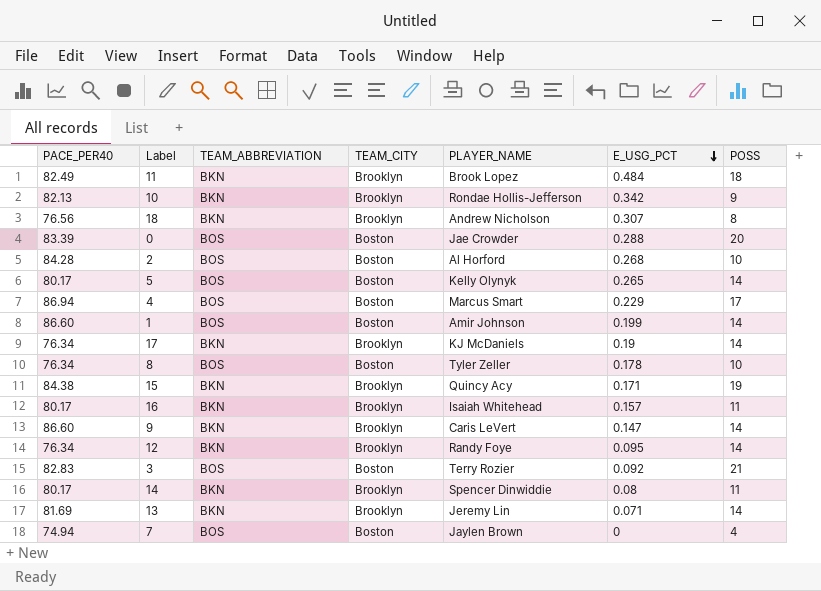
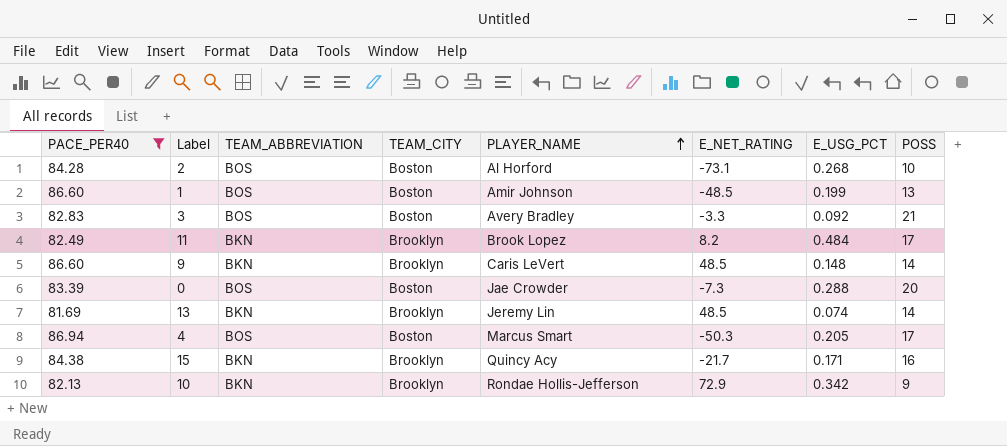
filter: none -> PACE_PER40 >= 81.69
row order: E_USG_PCT descending -> PLAYER_NAME ascending
column E_NET_RATING | position: none -> 6
1 | POSS: 14 -> 13
3 | PLAYER_NAME: Terry Rozier -> Avery Bradley
11 | POSS: 18 -> 17
9 | E_USG_PCT: 0.147 -> 0.148
13 | E_USG_PCT: 0.071 -> 0.074
4 | E_USG_PCT: 0.229 -> 0.205
15 | POSS: 19 -> 16

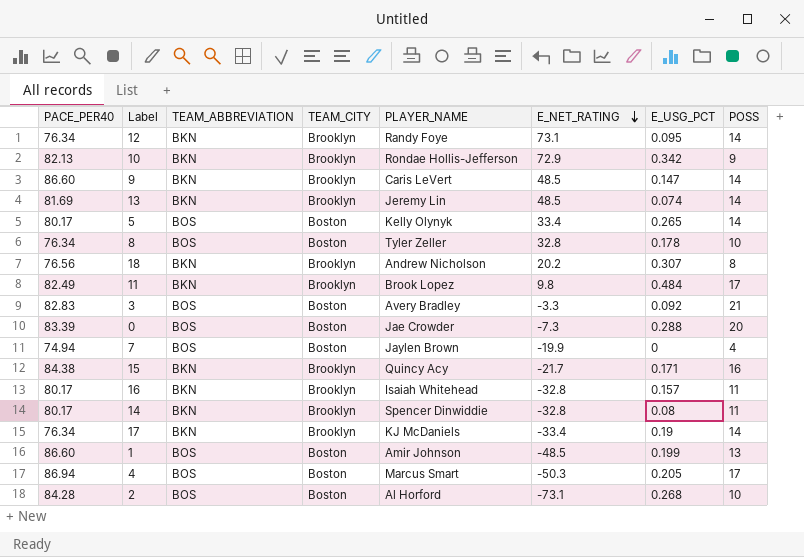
filter: PACE_PER40 >= 81.69 -> none
row order: PLAYER_NAME ascending -> E_NET_RATING descending
9 | E_USG_PCT: 0.148 -> 0.147
11 | E_NET_RATING: 8.2 -> 9.8

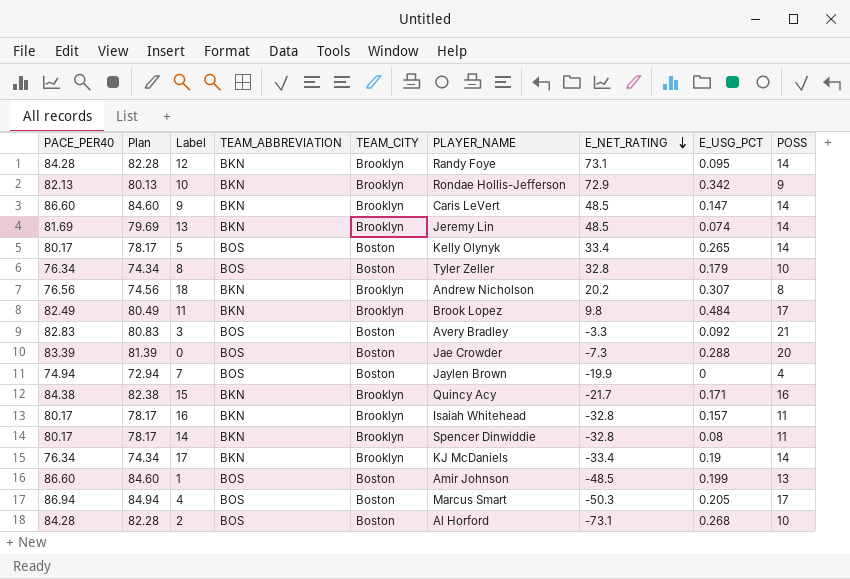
column Plan | formula: none -> [PACE_PER40] - 2
12 | PACE_PER40: 76.34 -> 84.28
8 | E_USG_PCT: 0.178 -> 0.179

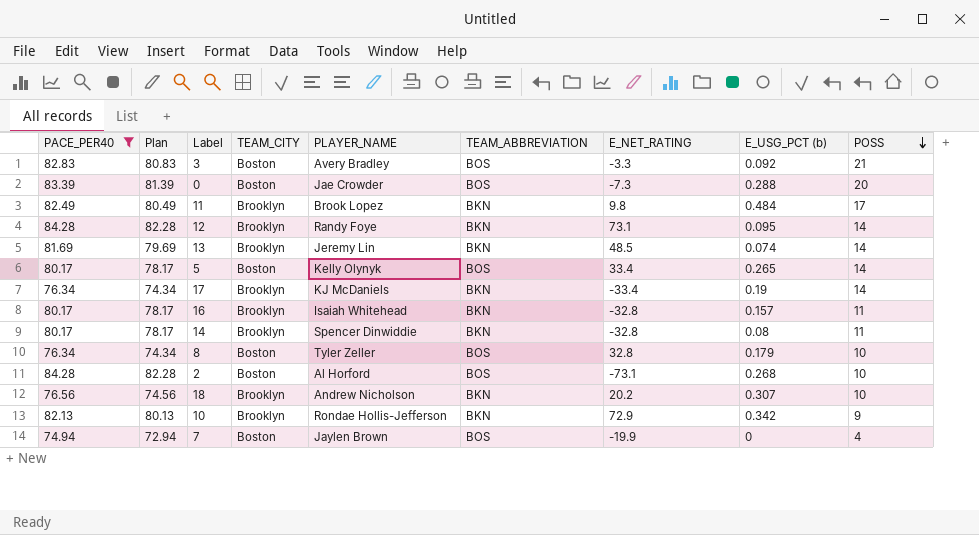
filter: none -> PACE_PER40 <= 84.28
row order: E_NET_RATING descending -> POSS descending
column TEAM_ABBREVIATION | position: 4 -> 6
column name: E_USG_PCT -> E_USG_PCT (b)
18 | POSS: 8 -> 10

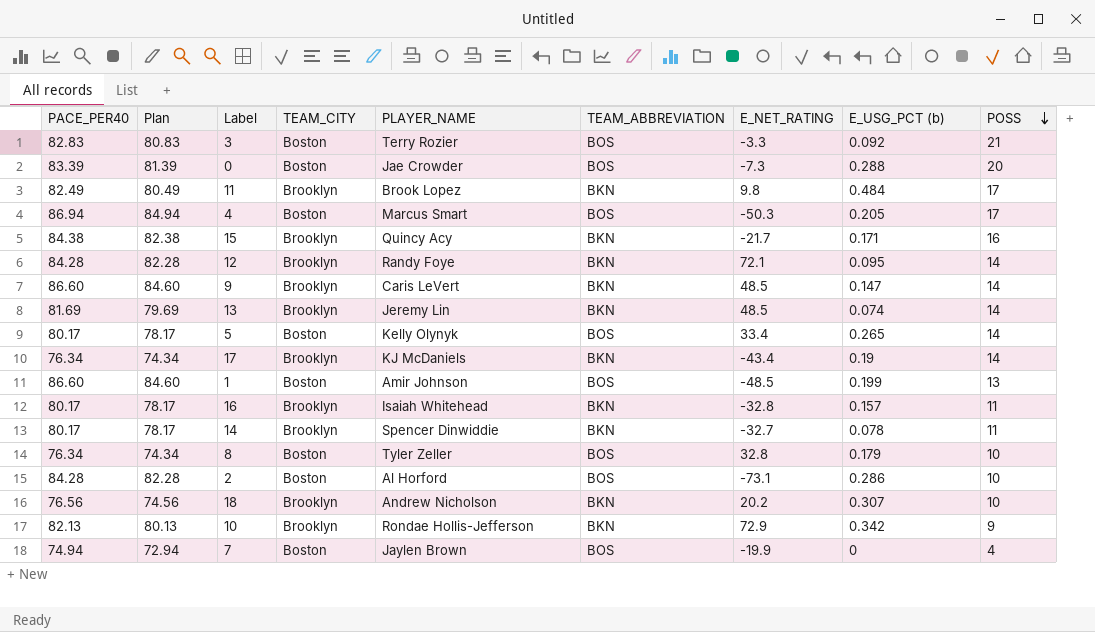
filter: PACE_PER40 <= 84.28 -> none
3 | PLAYER_NAME: Avery Bradley -> Terry Rozier
12 | E_NET_RATING: 73.1 -> 72.1
17 | E_NET_RATING: -33.4 -> -43.4
14 | E_NET_RATING: -32.8 -> -32.7
14 | E_USG_PCT (b): 0.08 -> 0.078
2 | E_USG_PCT (b): 0.268 -> 0.286

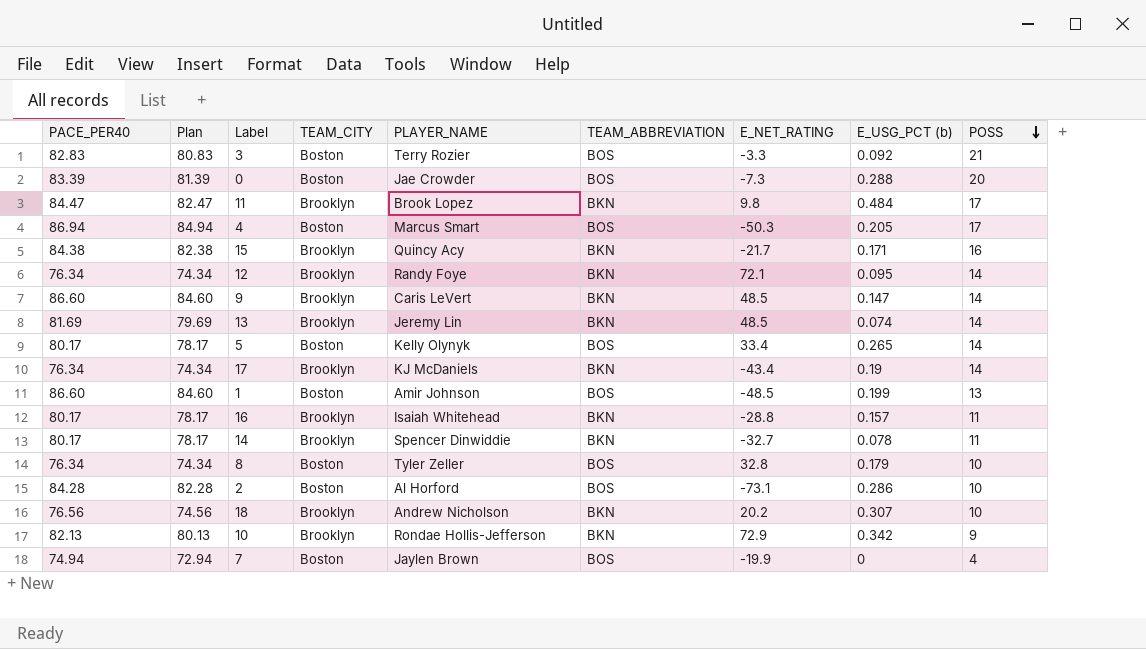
11 | PACE_PER40: 82.49 -> 84.47
11 | Plan: 80.49 -> 82.47
12 | PACE_PER40: 84.28 -> 76.34
12 | Plan: 82.28 -> 74.34
16 | E_NET_RATING: -32.8 -> -28.8

